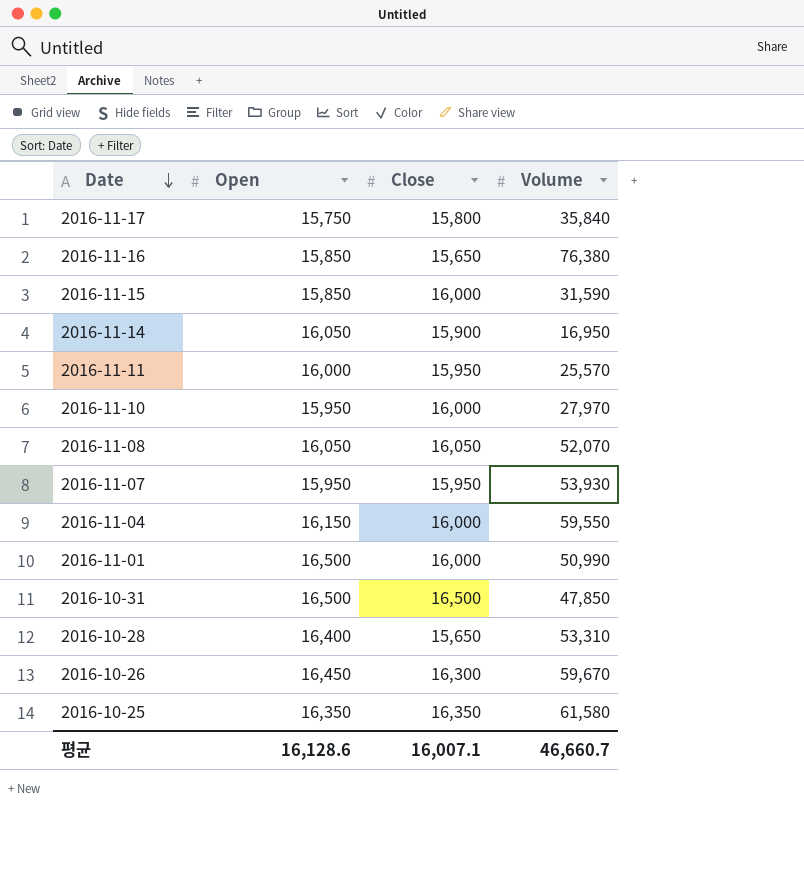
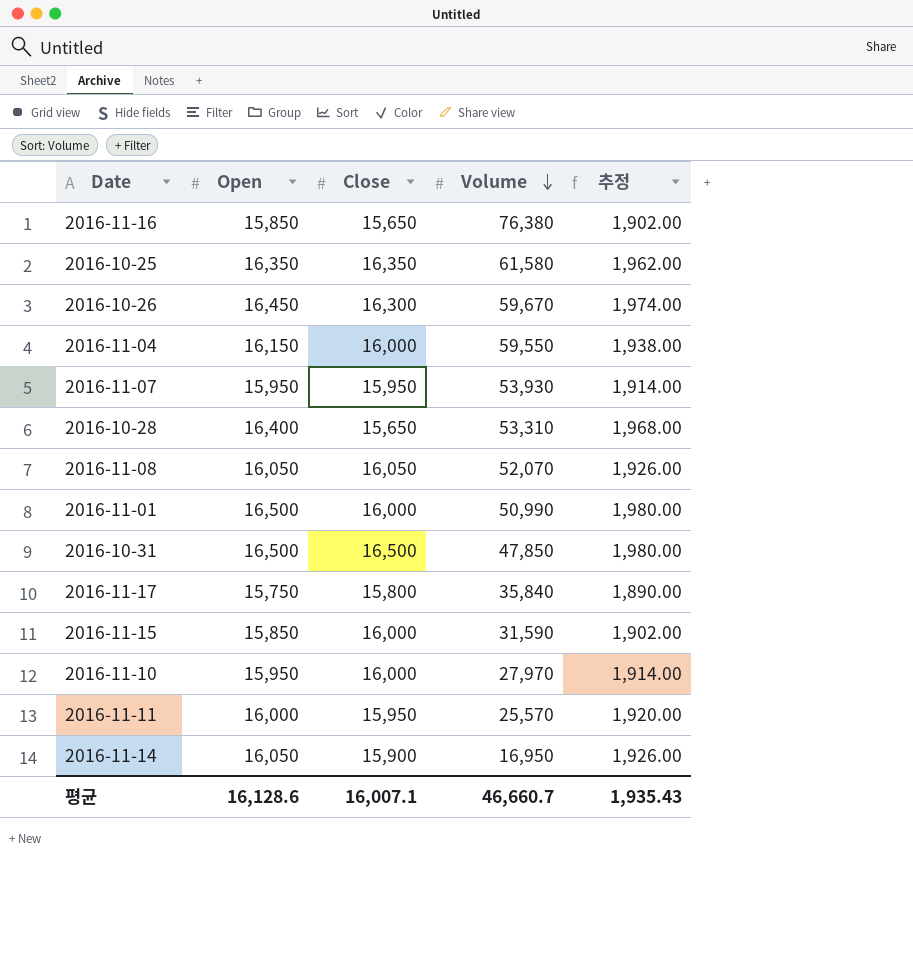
row order: Date descending -> Volume descending
column 추정 | formula: none -> [Open] * 0.12

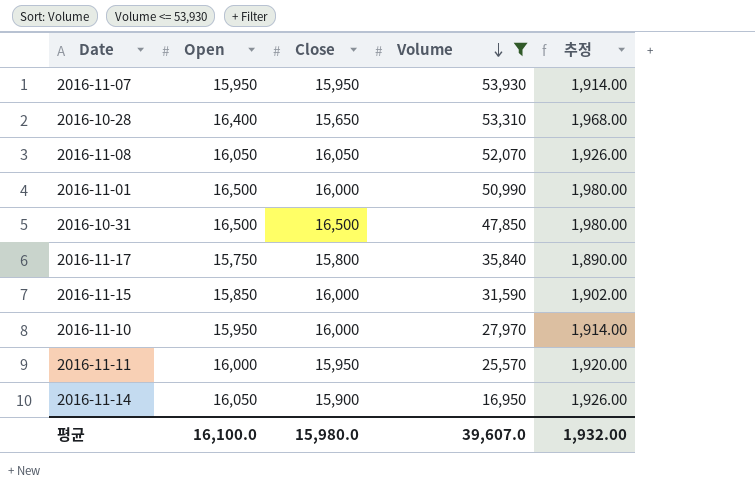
filter: none -> Volume <= 53,930
평균 | Open: 16,128.6 -> 16,100.0
평균 | Close: 16,007.1 -> 15,980.0
평균 | Volume: 46,660.7 -> 39,607.0
평균 | 추정: 1,935.43 -> 1,932.00

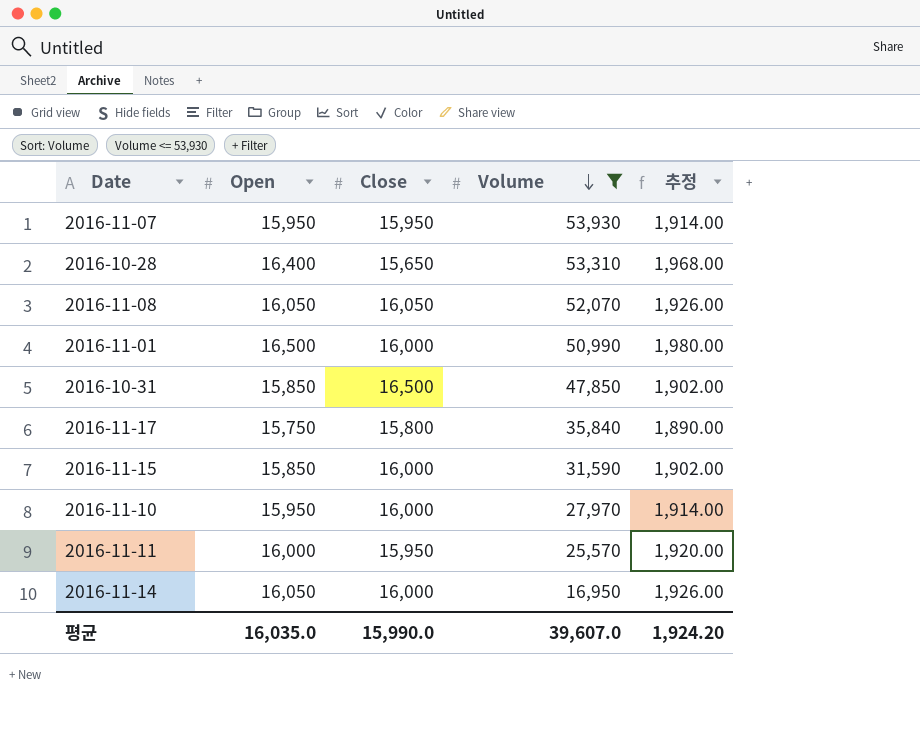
2016-10-31 | Open: 16,500 -> 15,850
2016-10-31 | 추정: 1,980.00 -> 1,902.00
2016-11-14 | Close: 15,900 -> 16,000
평균 | Open: 16,100.0 -> 16,035.0
평균 | Close: 15,980.0 -> 15,990.0
평균 | 추정: 1,932.00 -> 1,924.20

